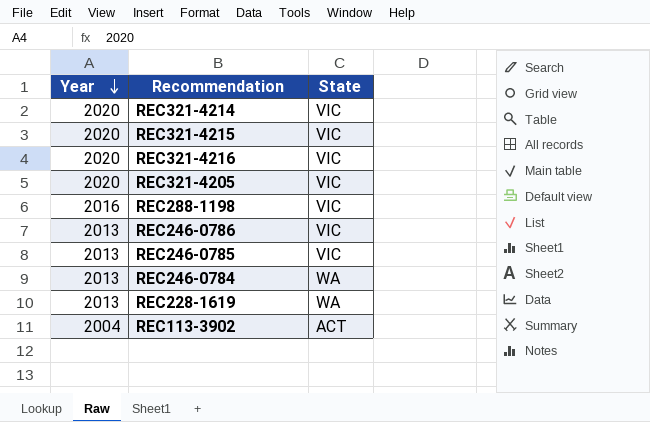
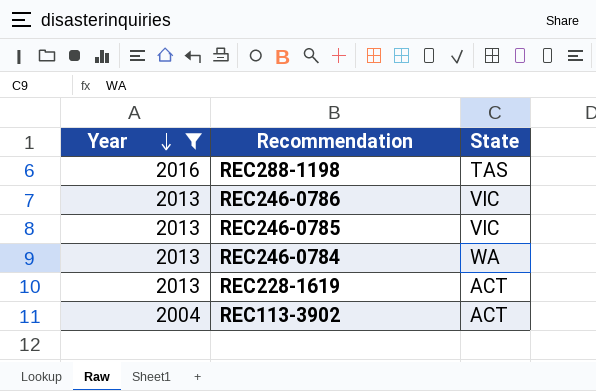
filter: none -> Year != 2020
REC288-1198 | State: VIC -> TAS
REC228-1619 | State: WA -> ACT

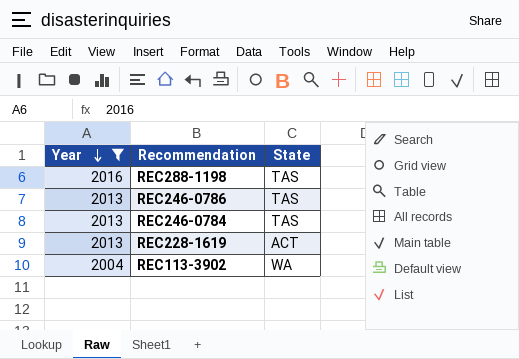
row REC246-0785: 2013 | VIC -> none
REC246-0786 | State: VIC -> TAS
REC246-0784 | State: WA -> TAS
REC113-3902 | State: ACT -> WA

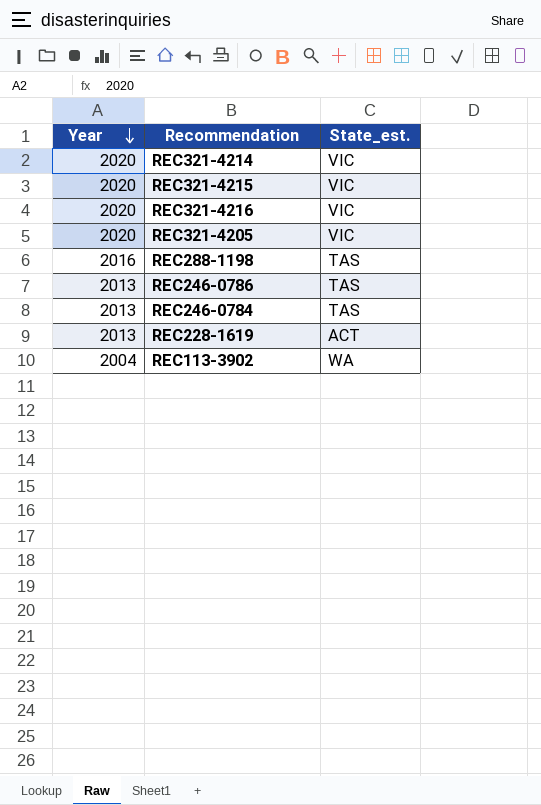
filter: Year != 2020 -> none
column name: State -> State_est.

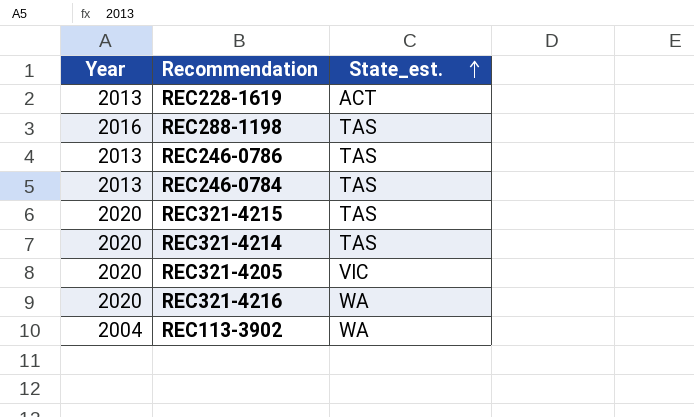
row order: Year descending -> State_est. ascending
REC321-4215 | State_est.: VIC -> TAS
REC321-4214 | State_est.: VIC -> TAS
REC321-4216 | State_est.: VIC -> WA

